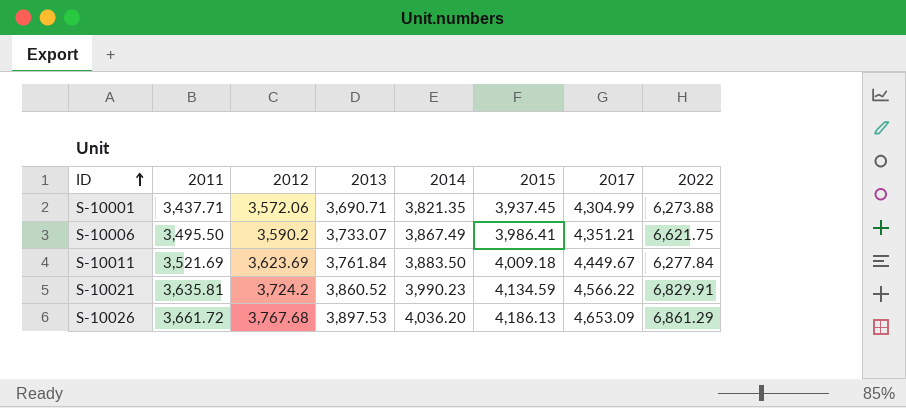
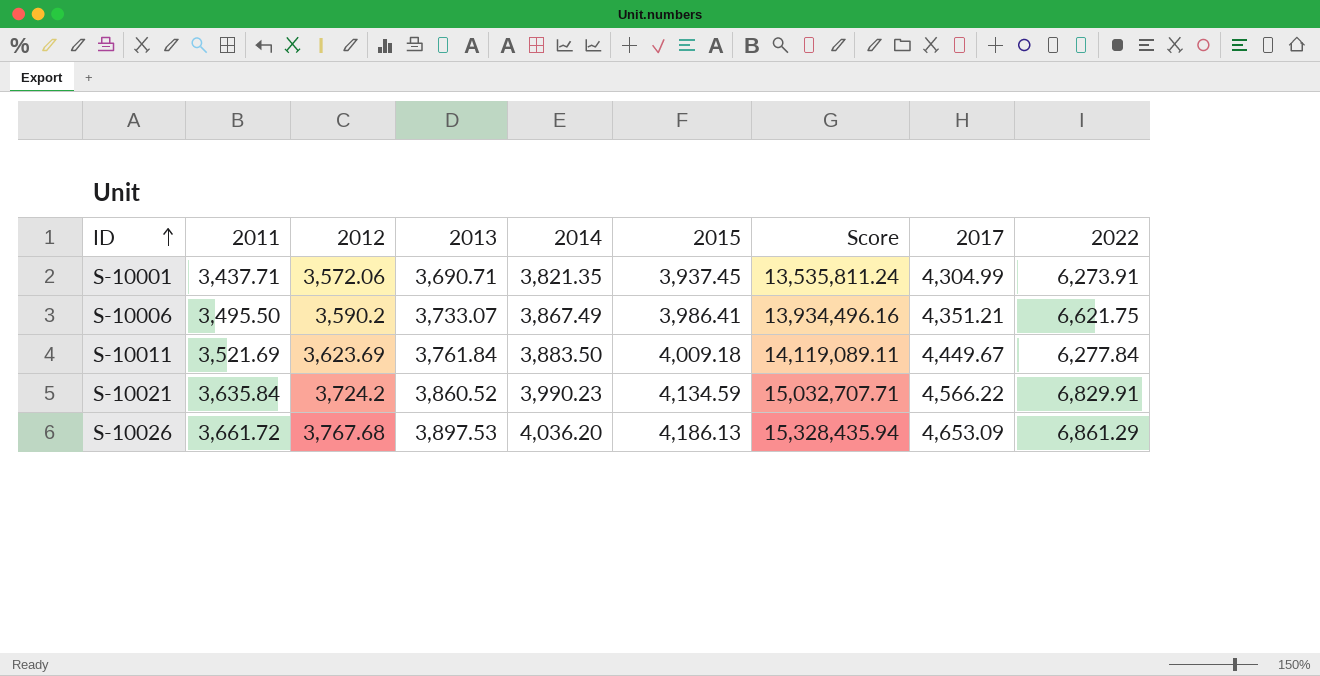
column Score | formula: none -> [2011] * [2015]
S-10001 | 2022: 6,273.88 -> 6,273.91
S-10021 | 2011: 3,635.81 -> 3,635.84

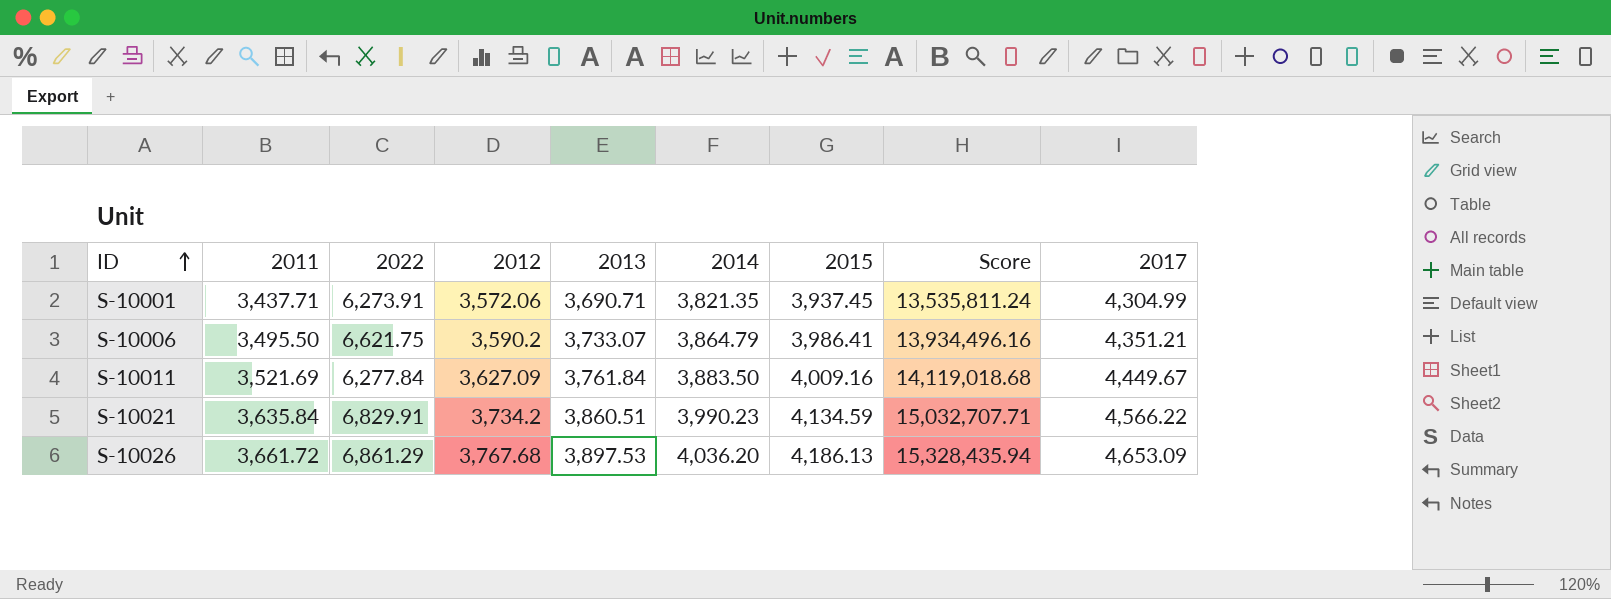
column 2022 | position: 9 -> 3
S-10006 | 2014: 3,867.49 -> 3,864.79
S-10011 | 2012: 3,623.69 -> 3,627.09
S-10011 | 2015: 4,009.18 -> 4,009.16
S-10011 | Score: 14,119,089.11 -> 14,119,018.68
S-10021 | 2012: 3,724.2 -> 3,734.2
S-10021 | 2013: 3,860.52 -> 3,860.51

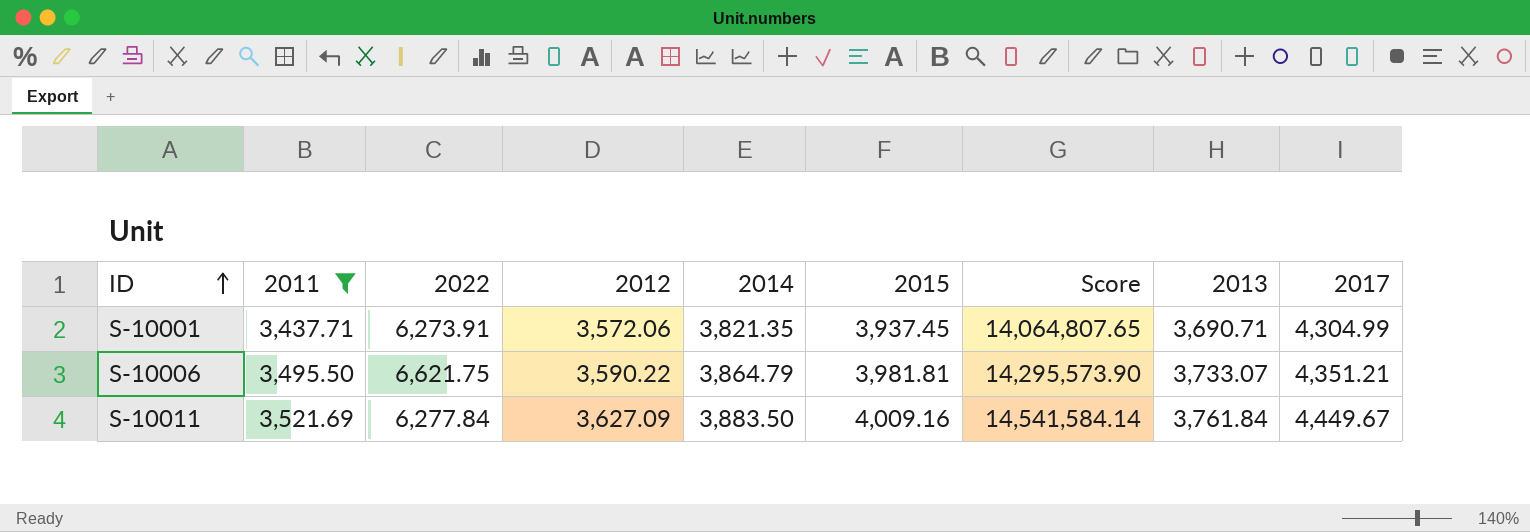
filter: none -> 2011 <= 3,521.69
column Score | formula: [2011] * [2015] -> [2012] * [2015]
column 2013 | position: 5 -> 8
S-10006 | 2012: 3,590.2 -> 3,590.22
S-10006 | 2015: 3,986.41 -> 3,981.81

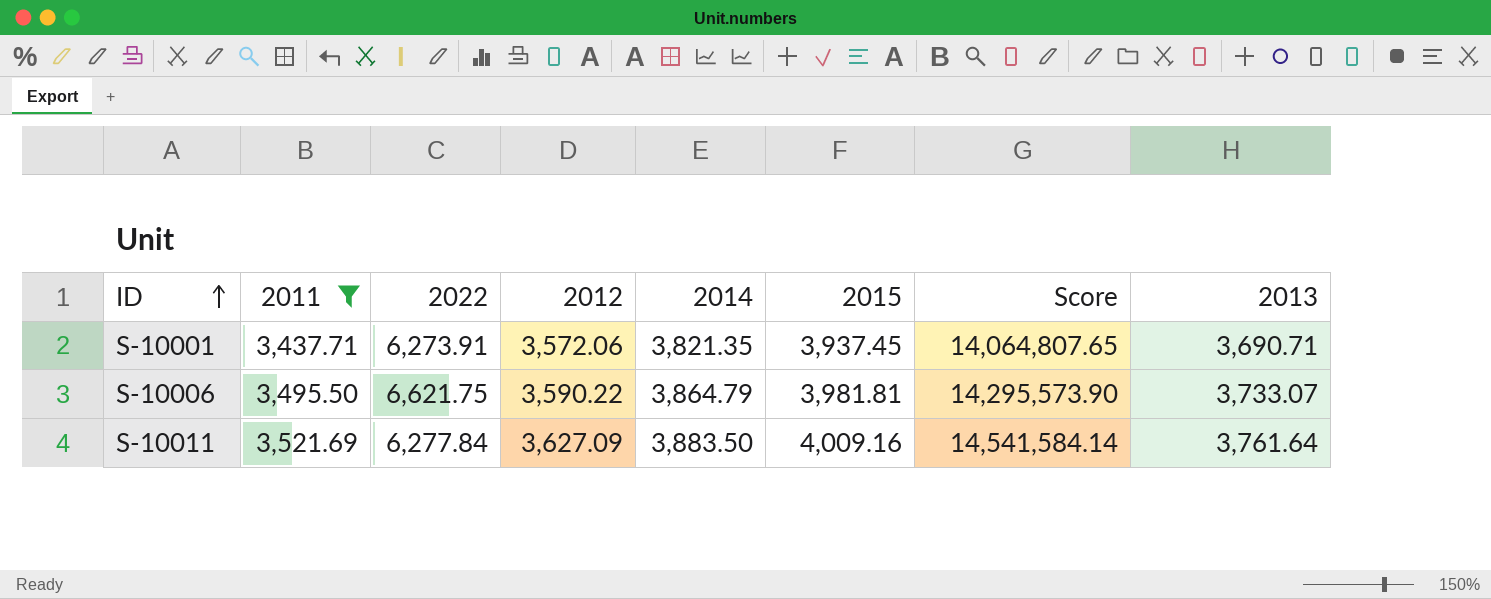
column 2017 | position: 9 -> none
S-10011 | 2013: 3,761.84 -> 3,761.64

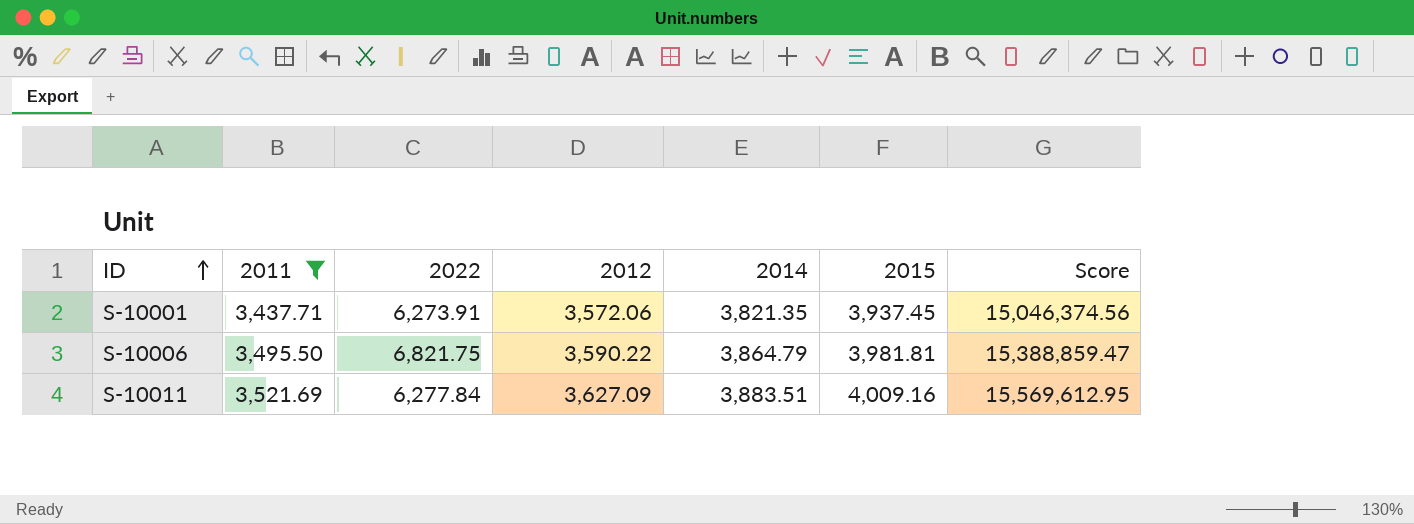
column 2013 | position: 8 -> none
column Score | formula: [2012] * [2015] -> [2014] * [2015]
S-10006 | 2022: 6,621.75 -> 6,821.75
S-10011 | 2014: 3,883.50 -> 3,883.51

